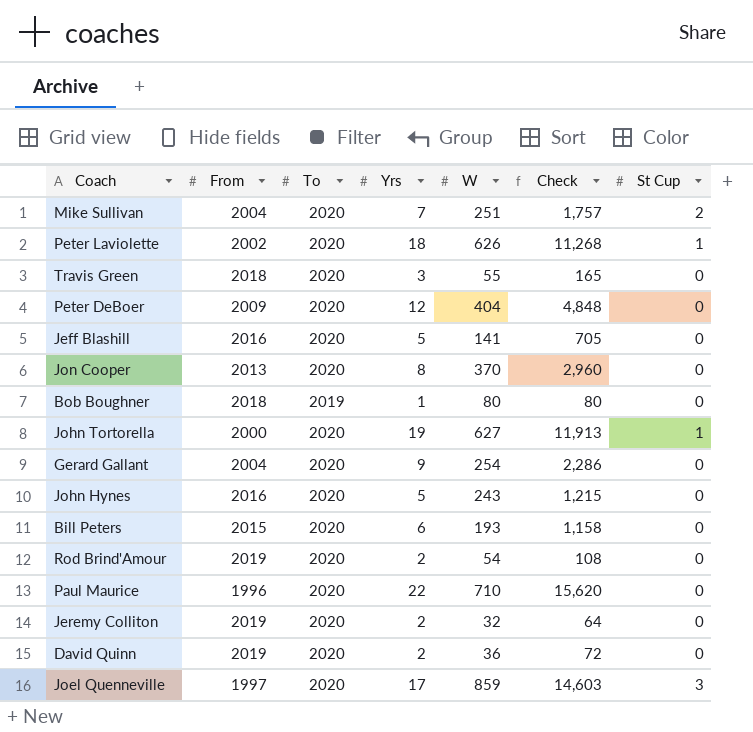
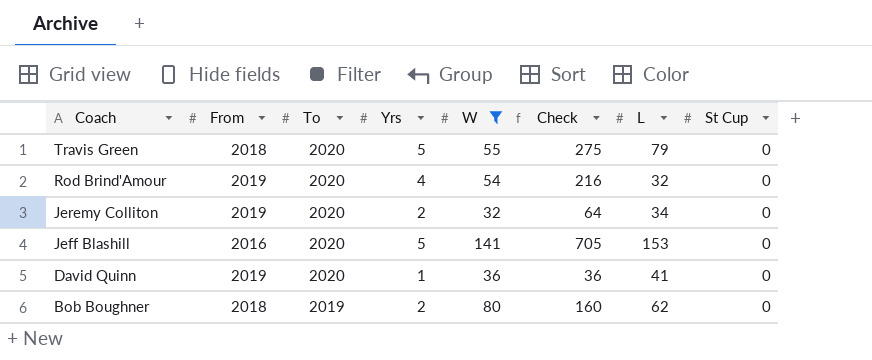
filter: none -> W <= 141
row order: none -> Coach descending
column L | position: none -> 7
Travis Green | Yrs: 3 -> 5
Travis Green | Check: 165 -> 275
Rod Brind'Amour | Yrs: 2 -> 4
Rod Brind'Amour | Check: 108 -> 216
David Quinn | Yrs: 2 -> 1
David Quinn | Check: 72 -> 36
Bob Boughner | Yrs: 1 -> 2
Bob Boughner | Check: 80 -> 160

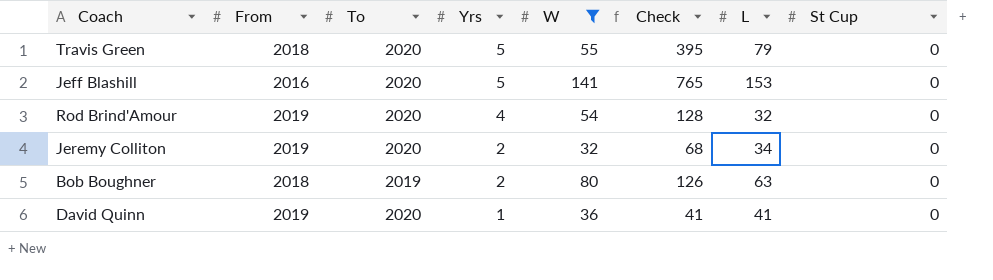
row order: Coach descending -> Yrs descending
column Check | formula: [Yrs] * [W] -> [Yrs] * [L]
Bob Boughner | L: 62 -> 63

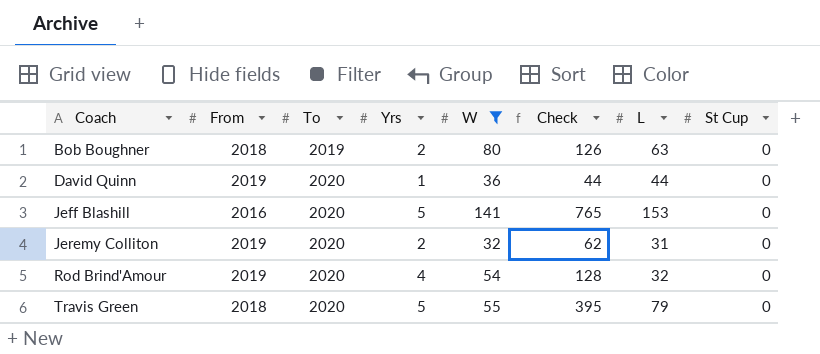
row order: Yrs descending -> Coach ascending
David Quinn | Check: 41 -> 44
David Quinn | L: 41 -> 44
Jeremy Colliton | Check: 68 -> 62
Jeremy Colliton | L: 34 -> 31

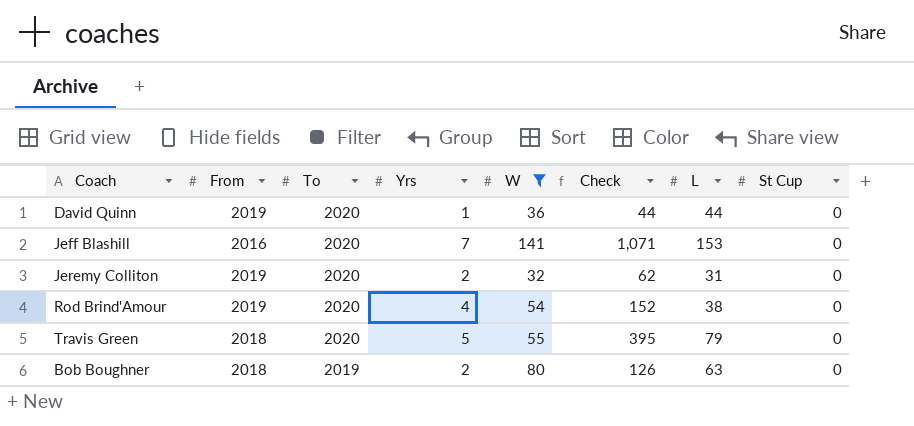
row order: Coach ascending -> To descending
Jeff Blashill | Yrs: 5 -> 7
Jeff Blashill | Check: 765 -> 1,071
Rod Brind'Amour | Check: 128 -> 152
Rod Brind'Amour | L: 32 -> 38

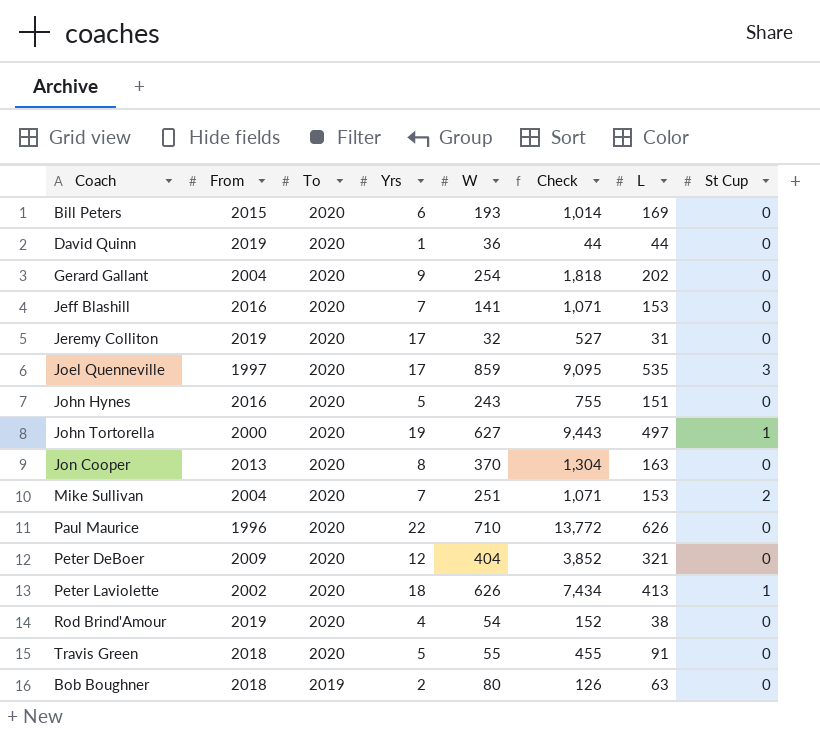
filter: W <= 141 -> none
Jeremy Colliton | Yrs: 2 -> 17
Jeremy Colliton | Check: 62 -> 527
Travis Green | Check: 395 -> 455
Travis Green | L: 79 -> 91

